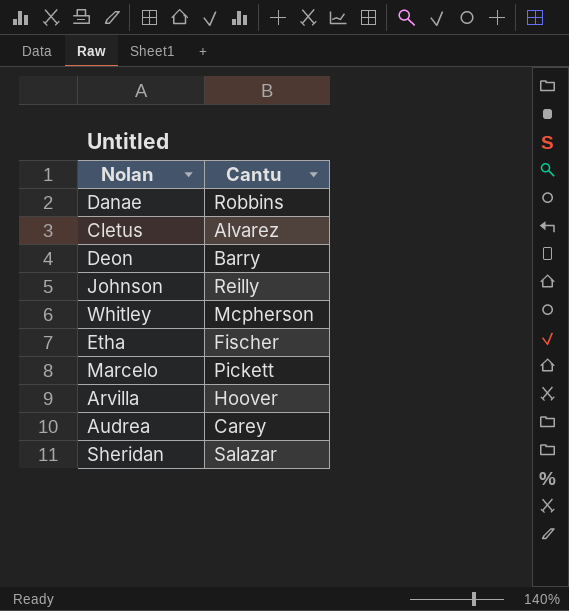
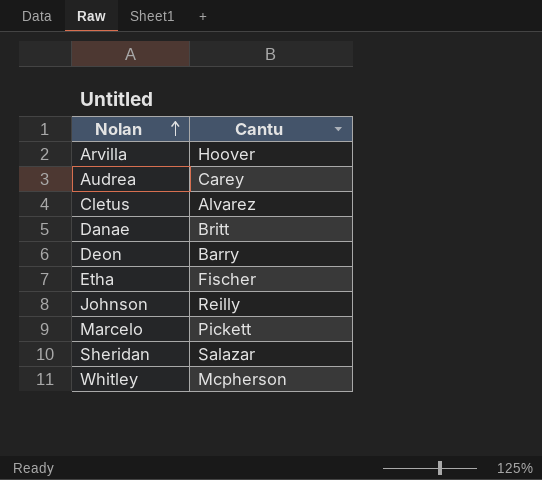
row order: none -> Nolan ascending
Danae | Cantu: Robbins -> Britt

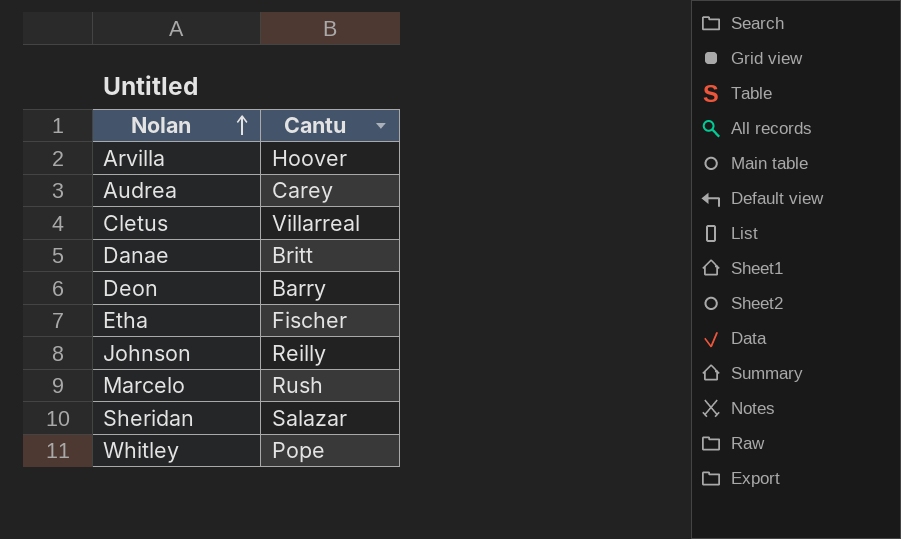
Cletus | Cantu: Alvarez -> Villarreal
Marcelo | Cantu: Pickett -> Rush
Whitley | Cantu: Mcpherson -> Pope

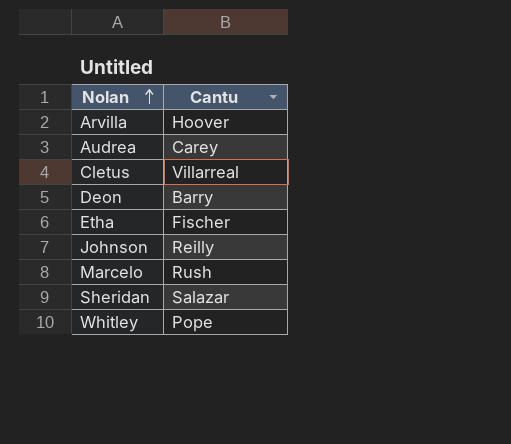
row Danae: Britt -> none

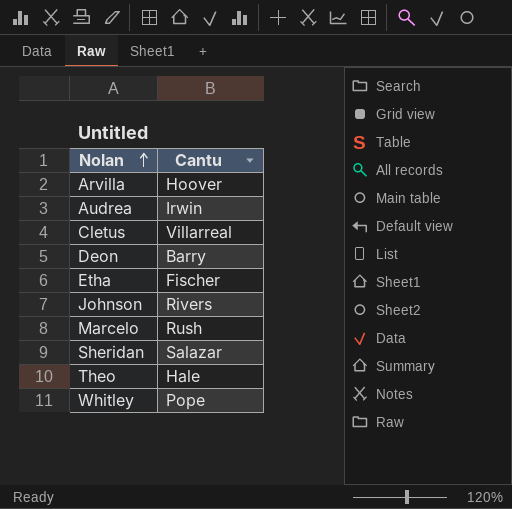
Audrea | Cantu: Carey -> Irwin
Johnson | Cantu: Reilly -> Rivers
row Theo: none -> Hale

